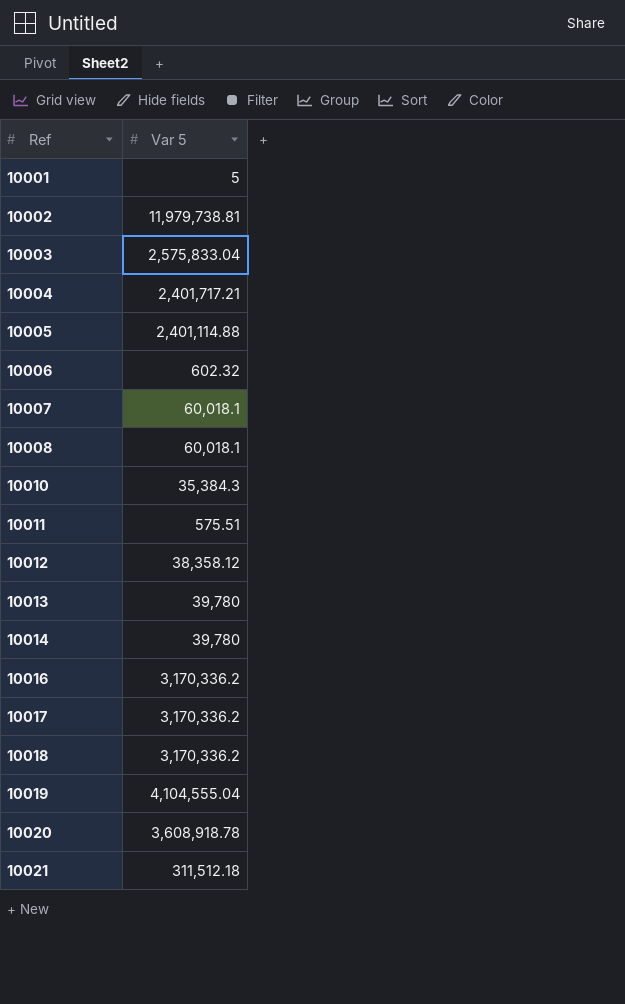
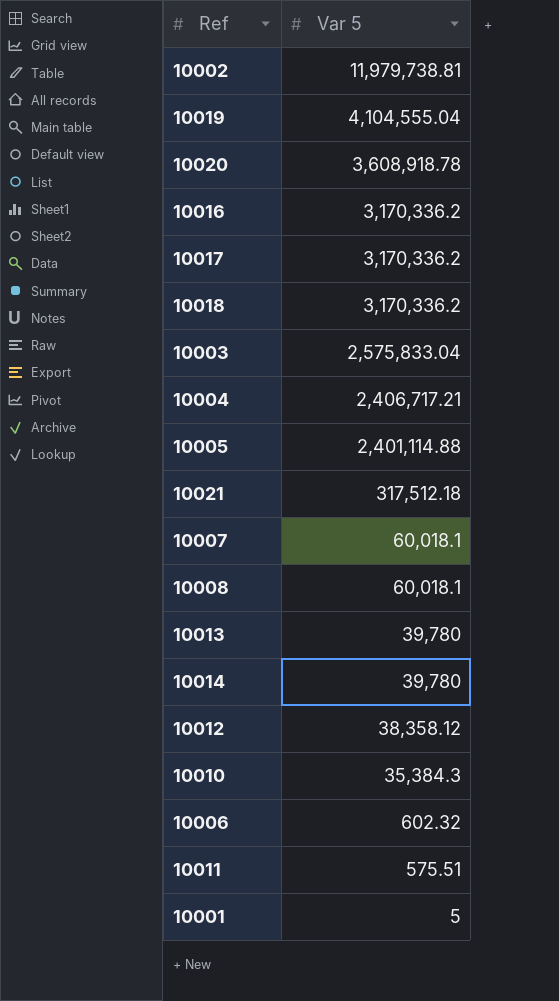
row order: Ref ascending -> Var 5 descending
10004 | Var 5: 2,401,717.21 -> 2,406,717.21
10021 | Var 5: 311,512.18 -> 317,512.18

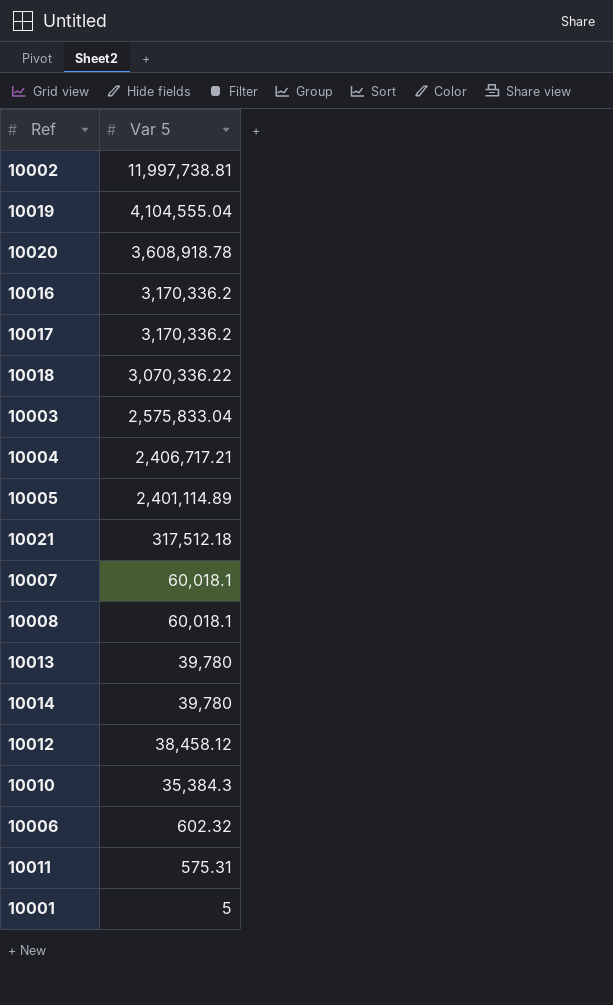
10002 | Var 5: 11,979,738.81 -> 11,997,738.81
10018 | Var 5: 3,170,336.2 -> 3,070,336.22
10005 | Var 5: 2,401,114.88 -> 2,401,114.89
10012 | Var 5: 38,358.12 -> 38,458.12
10011 | Var 5: 575.51 -> 575.31

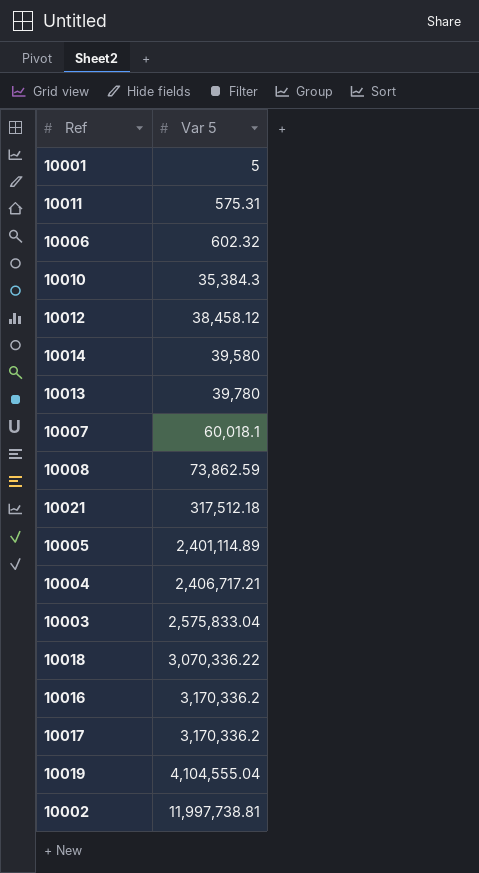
row order: Var 5 descending -> Var 5 ascending
row 10020: 3,608,918.78 -> none
10014 | Var 5: 39,780 -> 39,580
10008 | Var 5: 60,018.1 -> 73,862.59

